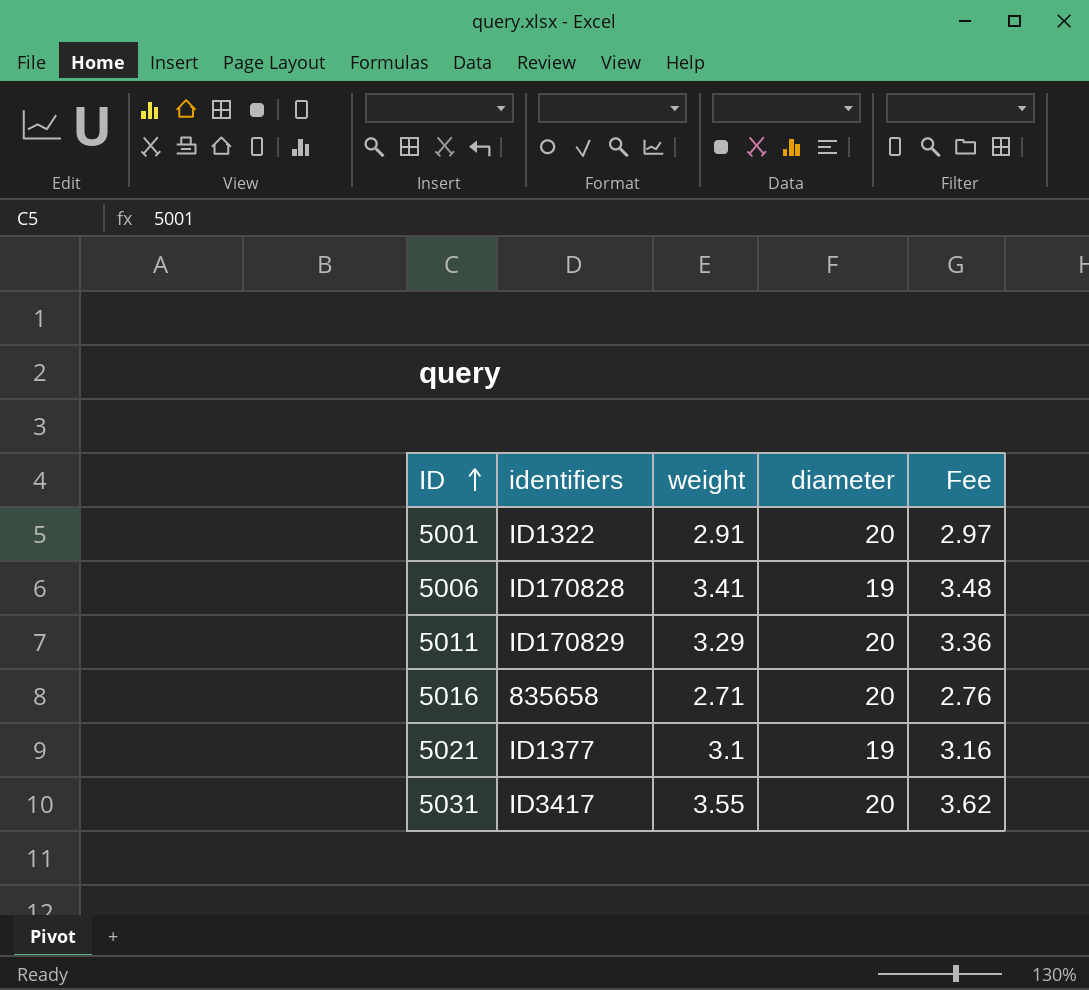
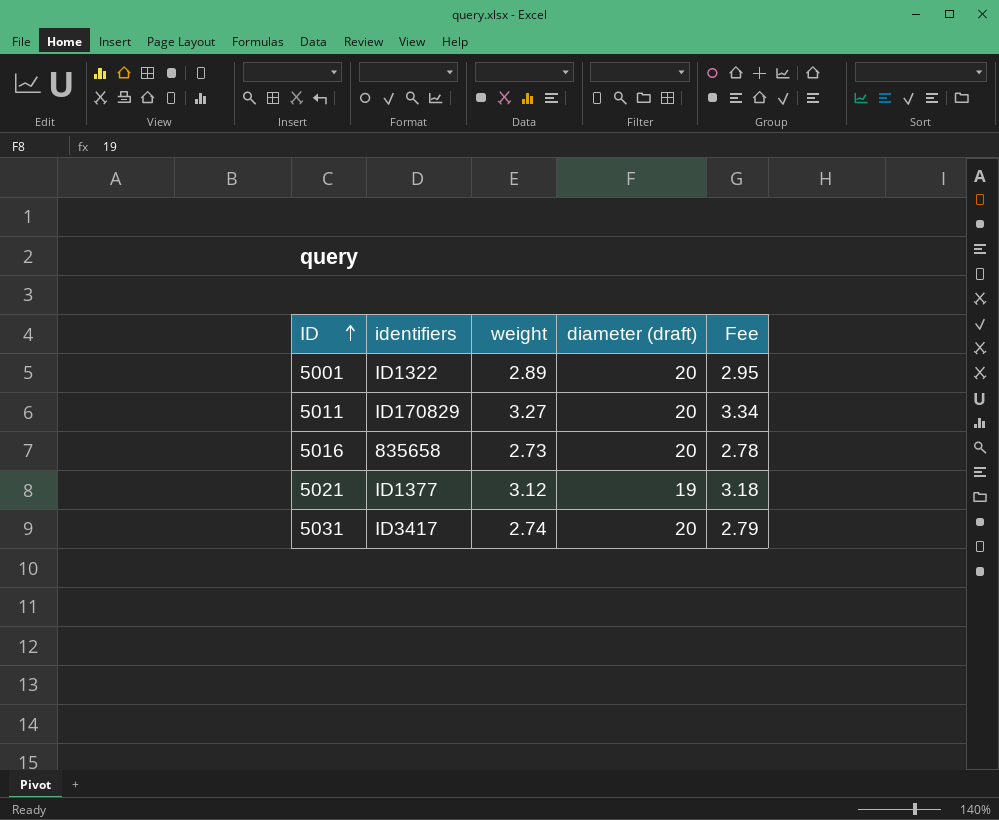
column name: diameter -> diameter (draft)
row 5006: ID170828 | 3.41 | 19 | 3.48 -> none
5001 | weight: 2.91 -> 2.89
5001 | Fee: 2.97 -> 2.95
5011 | weight: 3.29 -> 3.27
5011 | Fee: 3.36 -> 3.34
5016 | weight: 2.71 -> 2.73
5016 | Fee: 2.76 -> 2.78
5021 | weight: 3.1 -> 3.12
5021 | Fee: 3.16 -> 3.18
5031 | weight: 3.55 -> 2.74
5031 | Fee: 3.62 -> 2.79

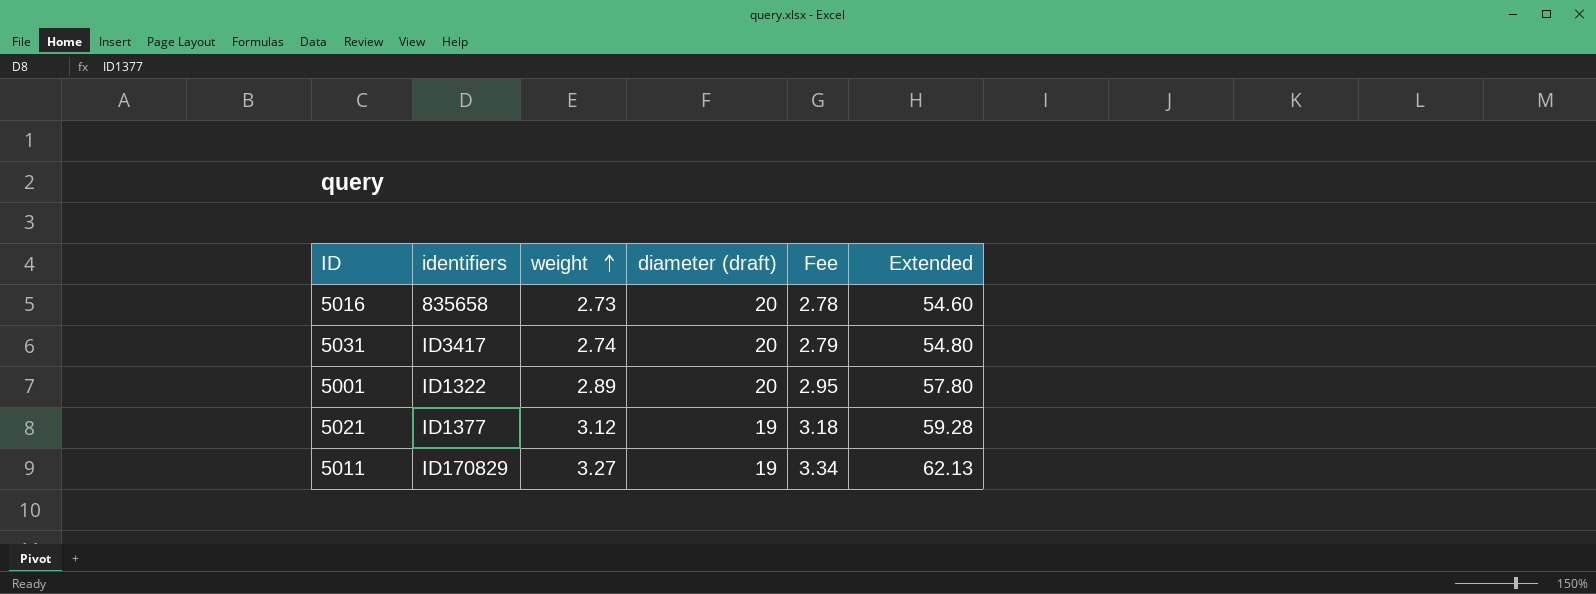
row order: ID ascending -> weight ascending
column Extended | formula: none -> [weight] * [diameter (draft)]
5011 | diameter (draft): 20 -> 19

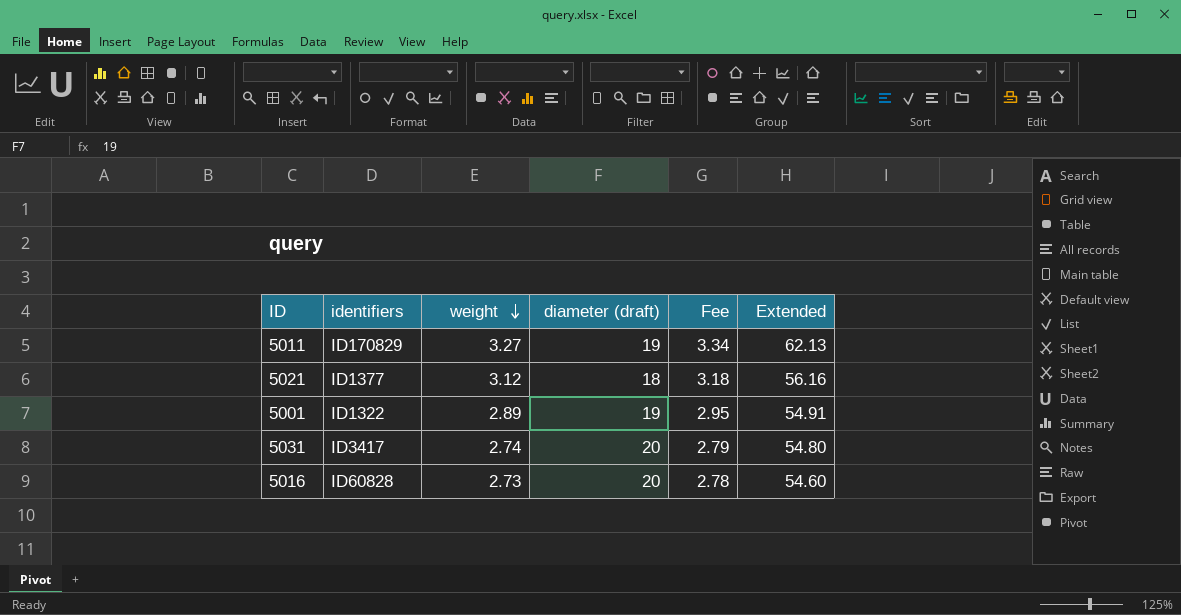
row order: weight ascending -> weight descending
5021 | diameter (draft): 19 -> 18
5021 | Extended: 59.28 -> 56.16
5001 | diameter (draft): 20 -> 19
5001 | Extended: 57.80 -> 54.91
5016 | identifiers: 835658 -> ID60828

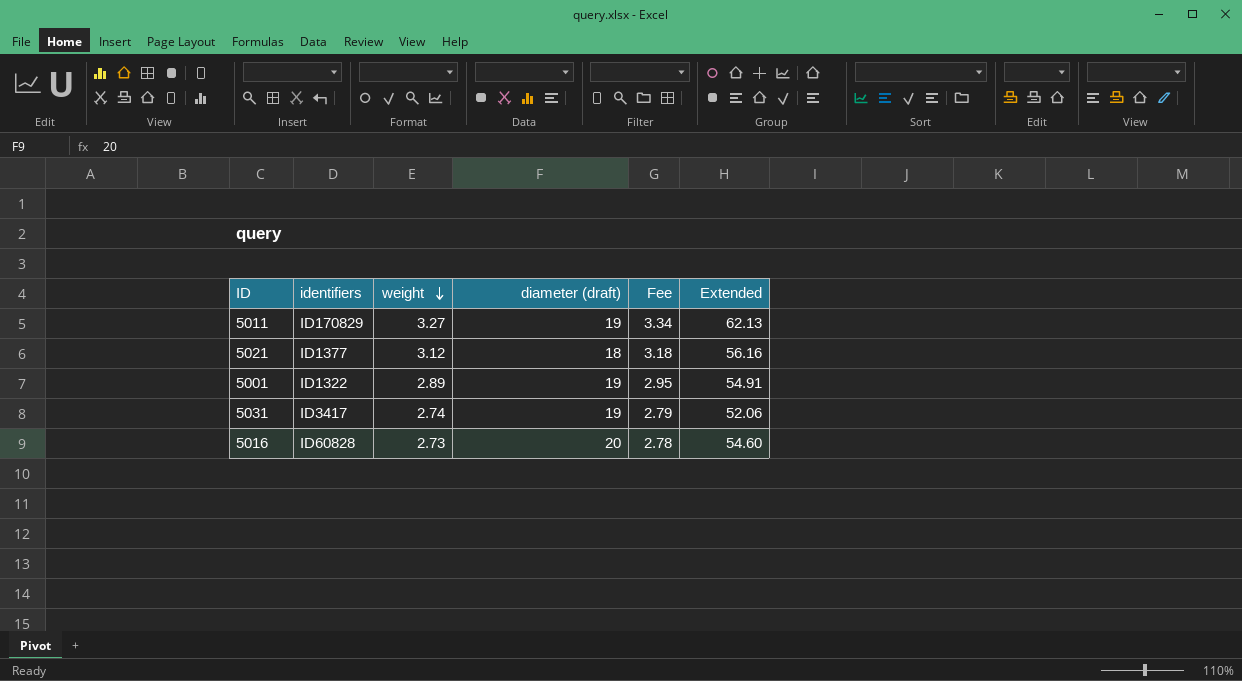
5031 | diameter (draft): 20 -> 19
5031 | Extended: 54.80 -> 52.06

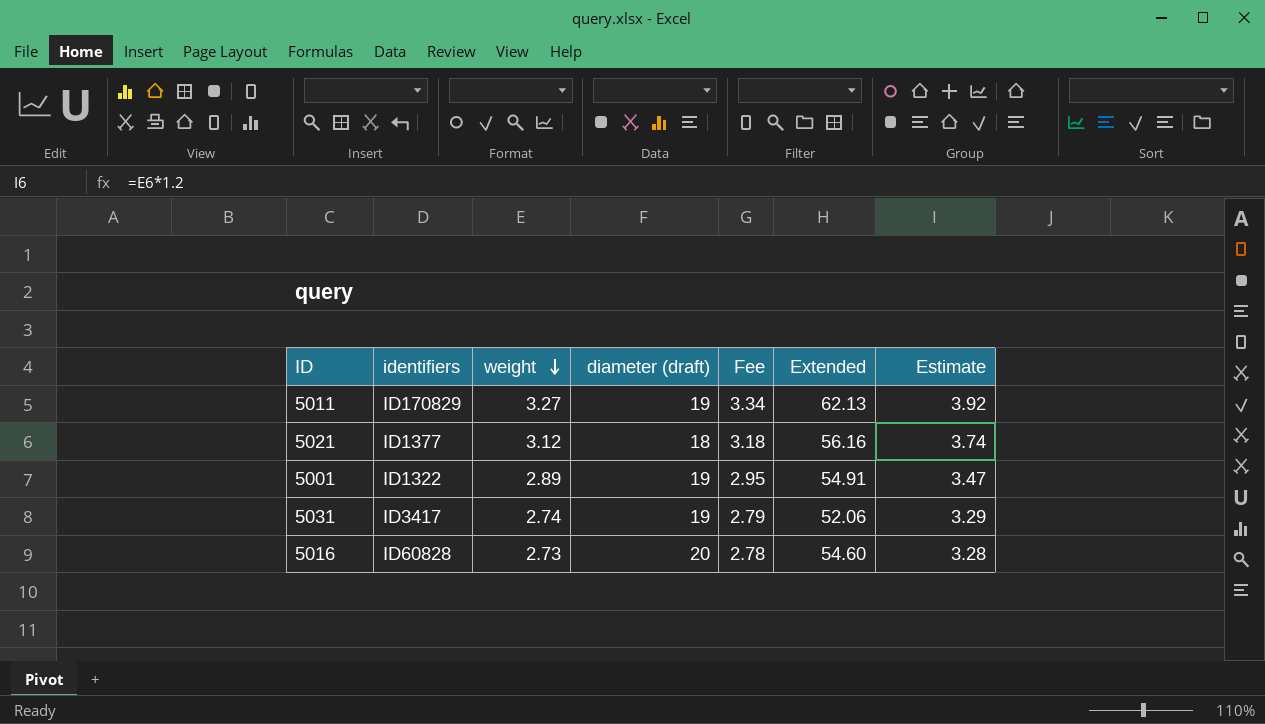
column Estimate | formula: none -> [weight] * 1.2

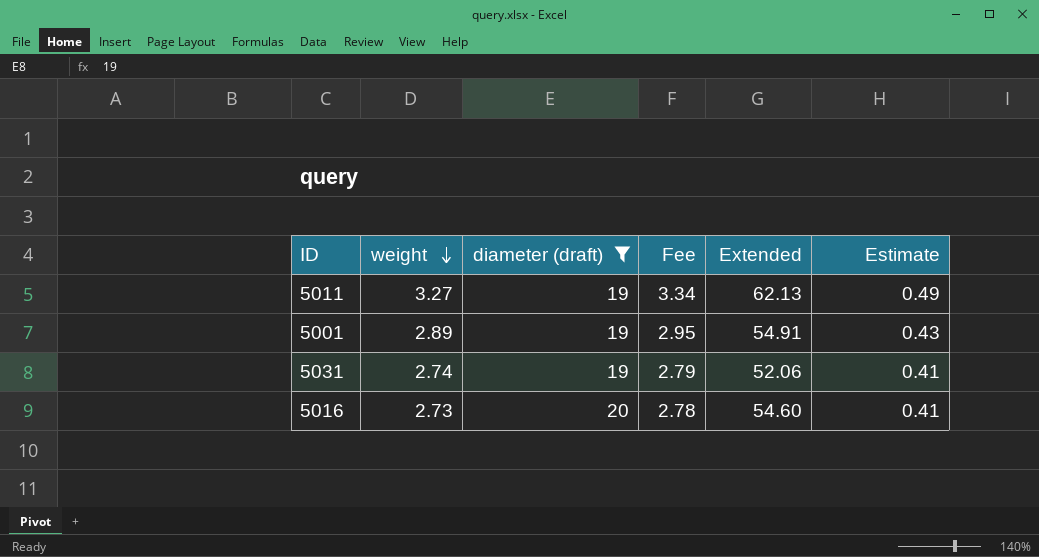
filter: none -> diameter (draft) != 18
column identifiers | position: 2 -> none
column Estimate | formula: [weight] * 1.2 -> [weight] * 0.15

